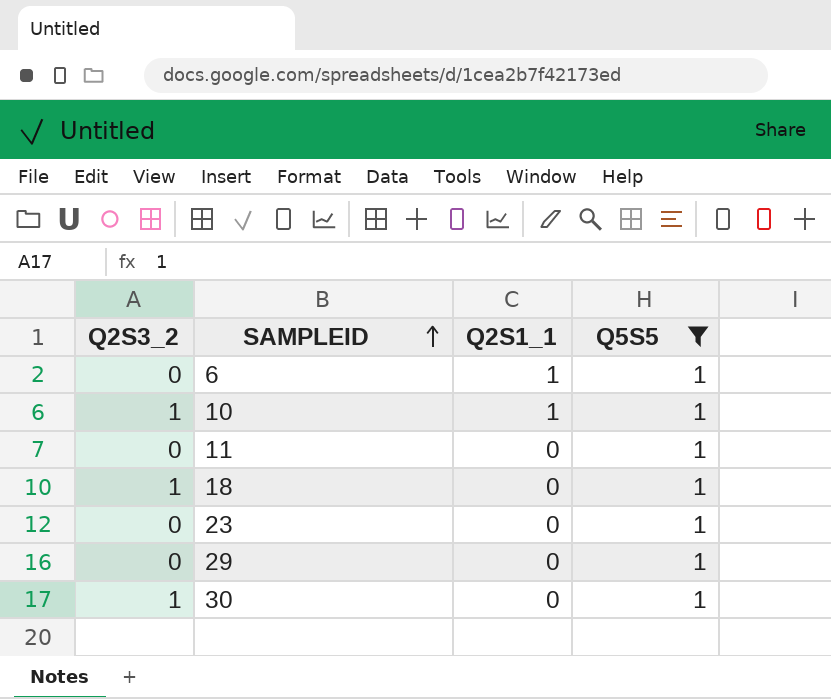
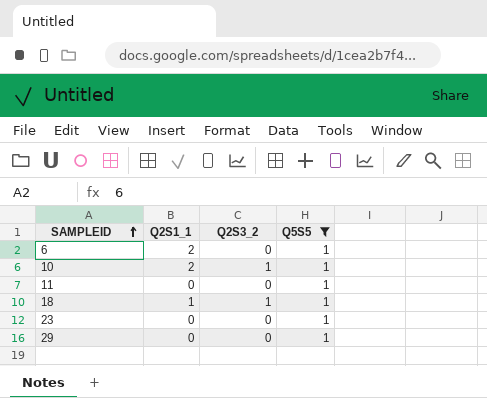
column Q2S3_2 | position: 1 -> 3
row 30: 1 | 0 | 1 -> none
6 | Q2S1_1: 1 -> 2
10 | Q2S1_1: 1 -> 2
18 | Q2S1_1: 0 -> 1

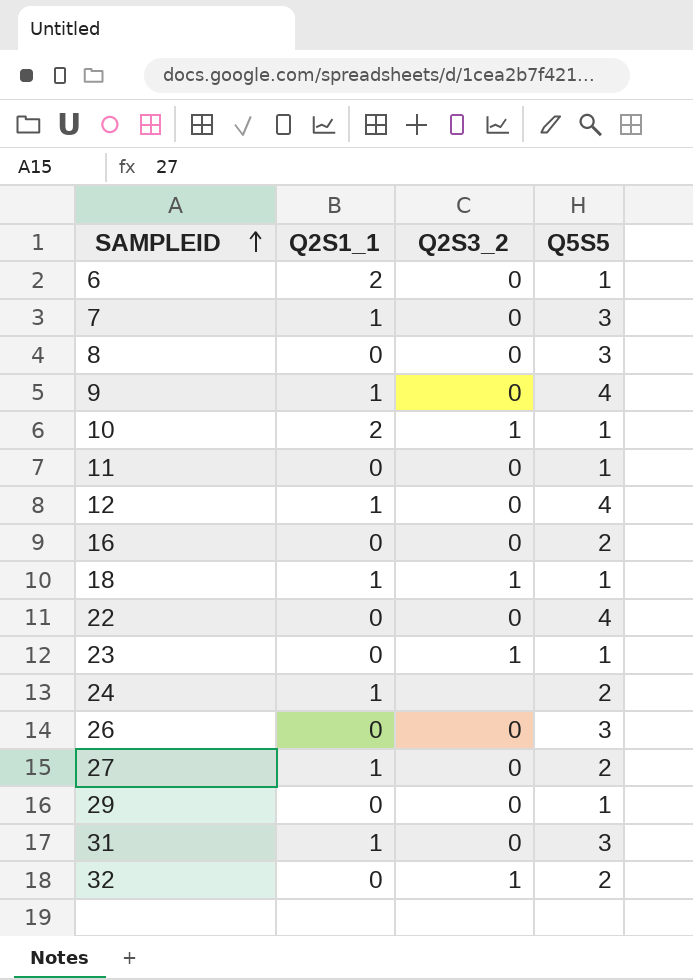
filter: Q5S5 = 1 -> none
23 | Q2S3_2: 0 -> 1

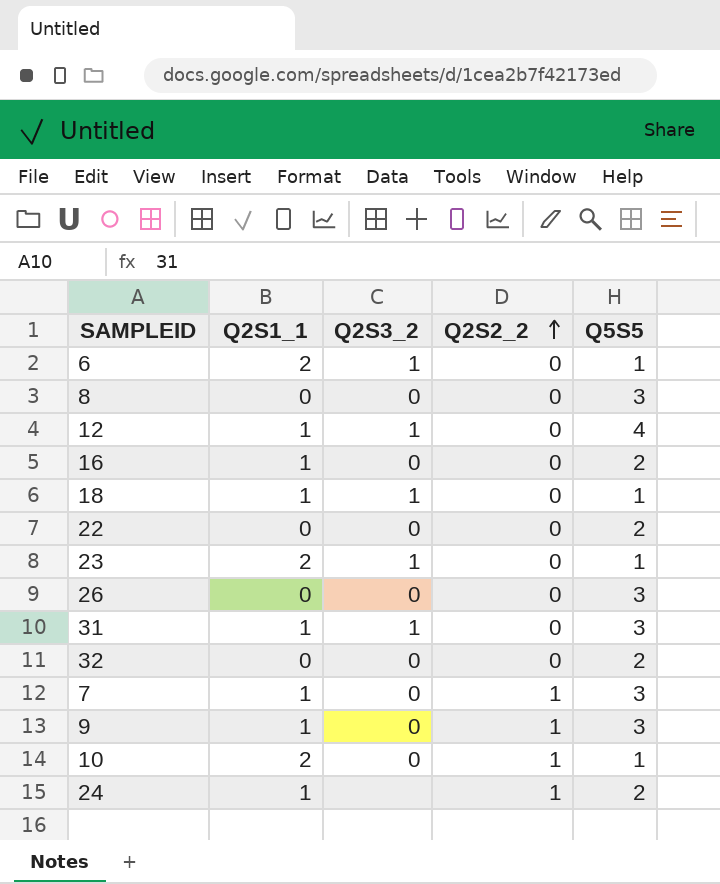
row order: SAMPLEID ascending -> Q2S2_2 ascending
column Q2S2_2 | position: none -> 4
row 11: 0 | 0 | 1 -> none
row 27: 1 | 0 | 2 -> none
row 29: 0 | 0 | 1 -> none
6 | Q2S3_2: 0 -> 1
12 | Q2S3_2: 0 -> 1
16 | Q2S1_1: 0 -> 1
22 | Q5S5: 4 -> 2
23 | Q2S1_1: 0 -> 2
31 | Q2S3_2: 0 -> 1
32 | Q2S3_2: 1 -> 0
9 | Q5S5: 4 -> 3
10 | Q2S3_2: 1 -> 0

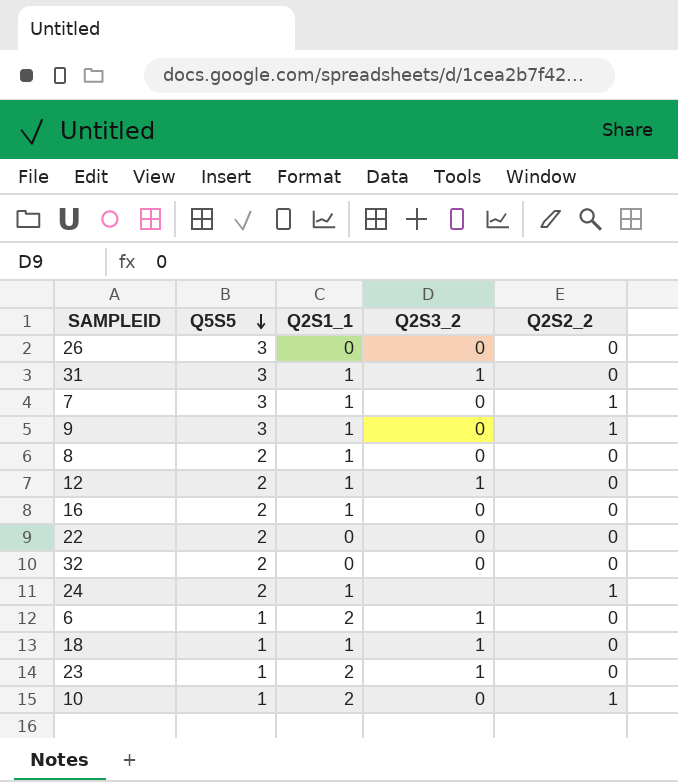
row order: Q2S2_2 ascending -> Q5S5 descending
column Q5S5 | position: 5 -> 2
8 | Q5S5: 3 -> 2
8 | Q2S1_1: 0 -> 1
12 | Q5S5: 4 -> 2

